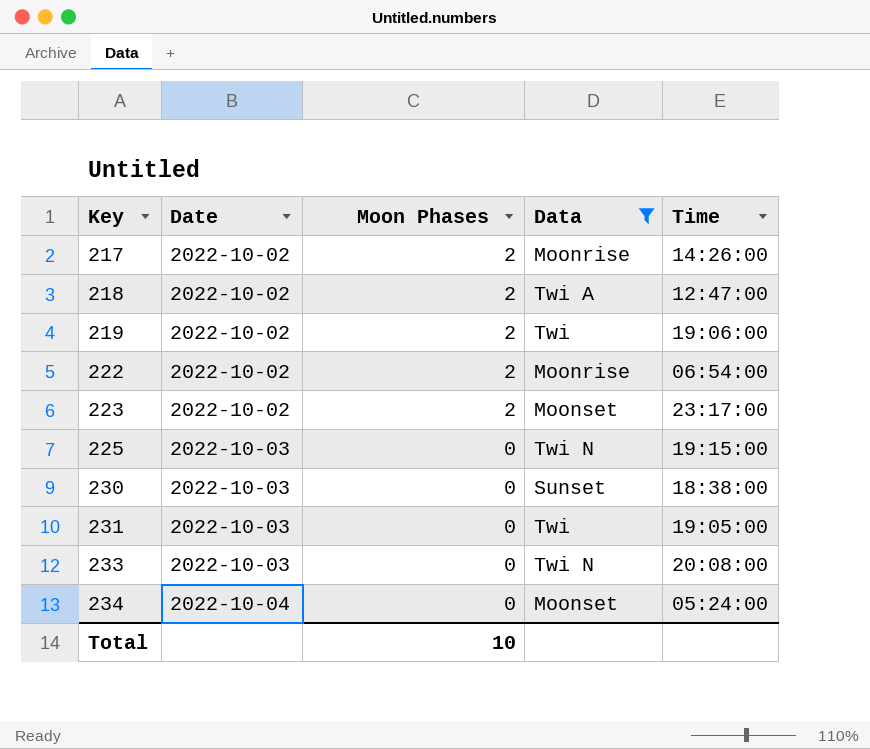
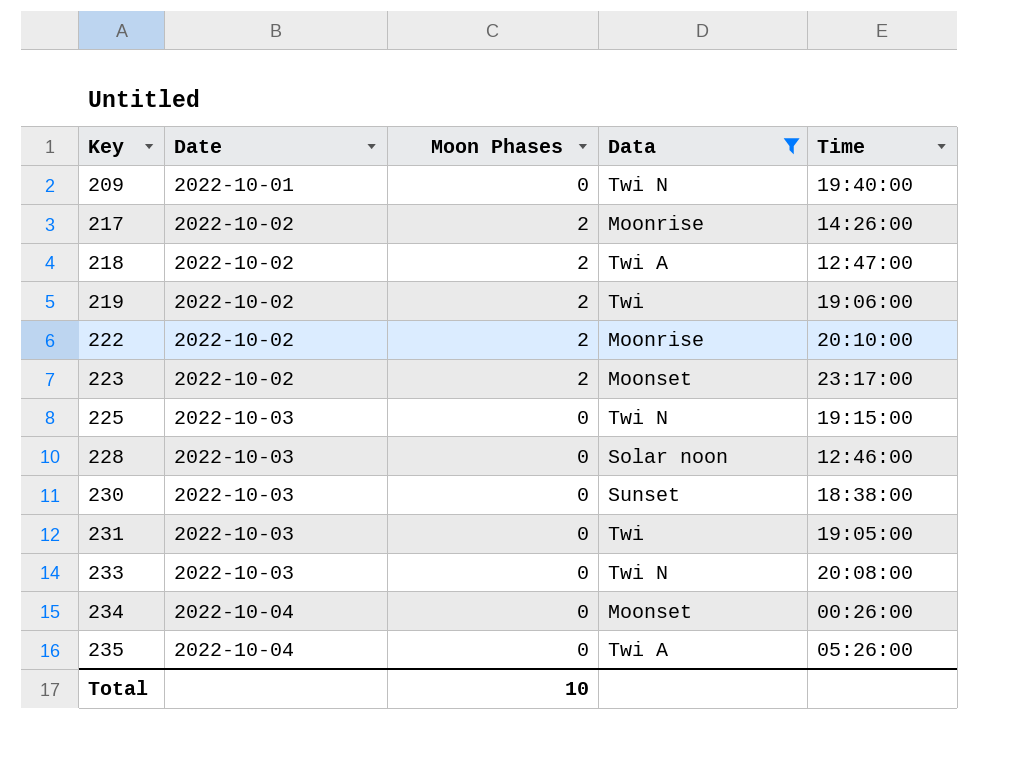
row 209: none -> 2022-10-01 | 0 | Twi N | 19:40:00
222 | Time: 06:54:00 -> 20:10:00
row 228: none -> 2022-10-03 | 0 | Solar noon | 12:46:00
234 | Time: 05:24:00 -> 00:26:00
row 235: none -> 2022-10-04 | 0 | Twi A | 05:26:00

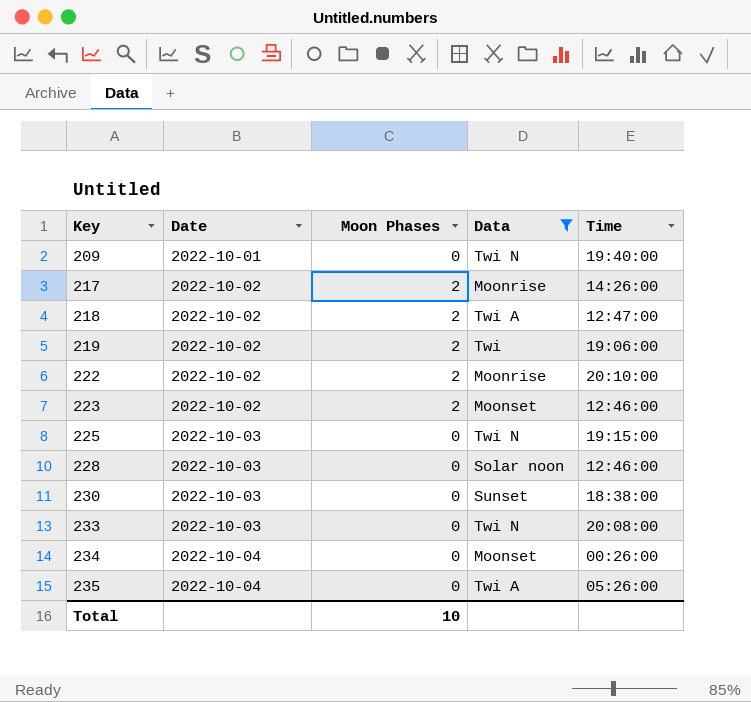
row 231: 2022-10-03 | 0 | Twi | 19:05:00 -> none
223 | Time: 23:17:00 -> 12:46:00

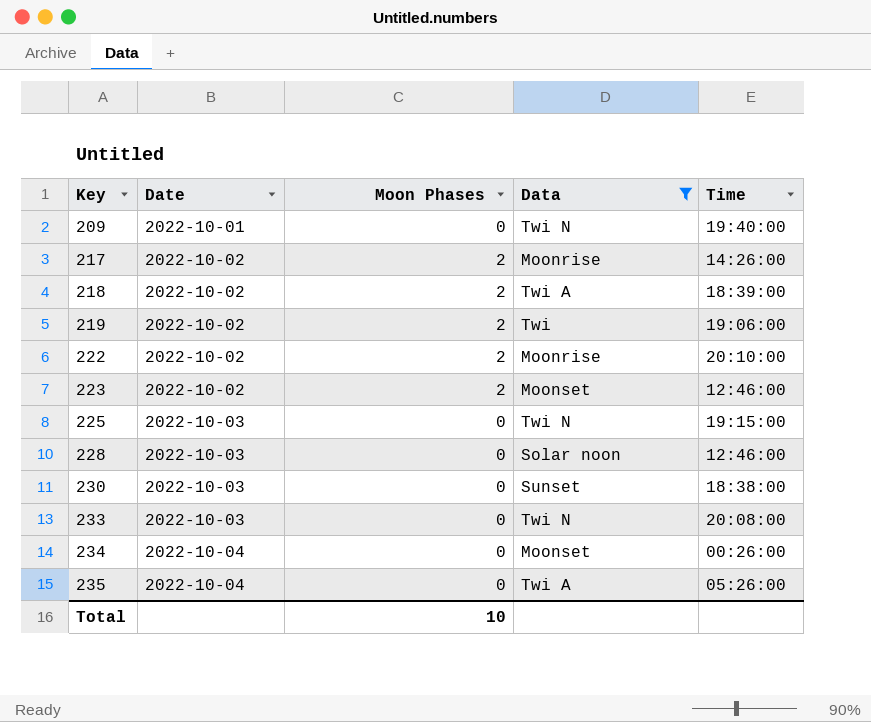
218 | Time: 12:47:00 -> 18:39:00

